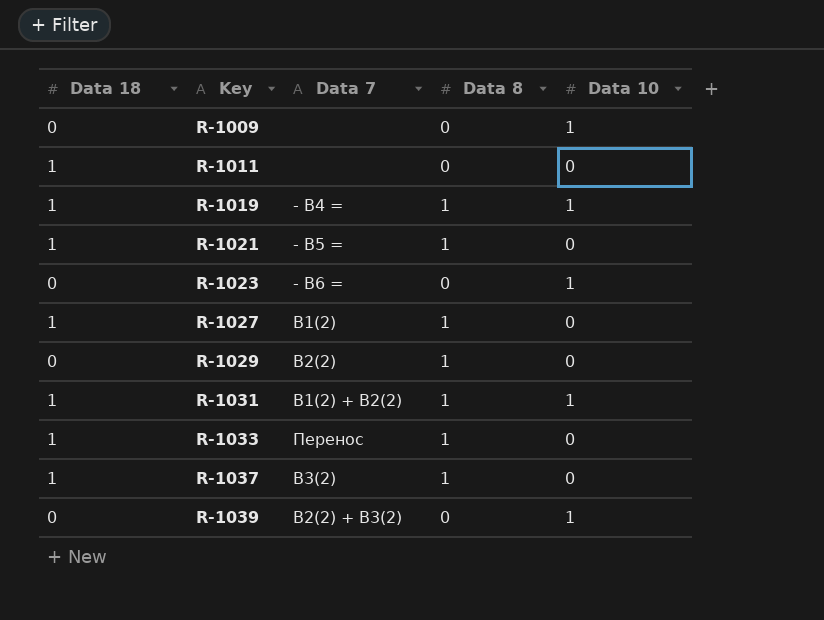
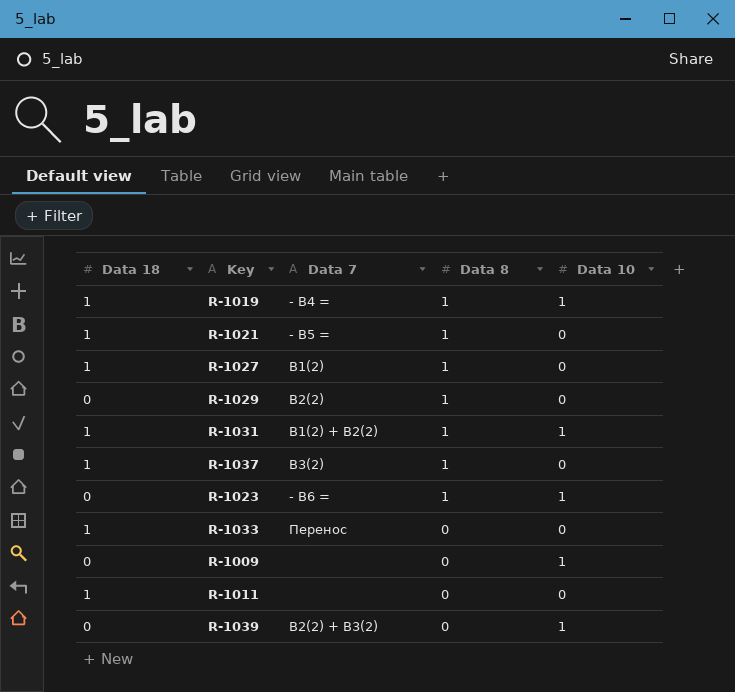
row order: Key ascending -> Data 8 descending
R-1023 | Data 8: 0 -> 1
R-1033 | Data 8: 1 -> 0

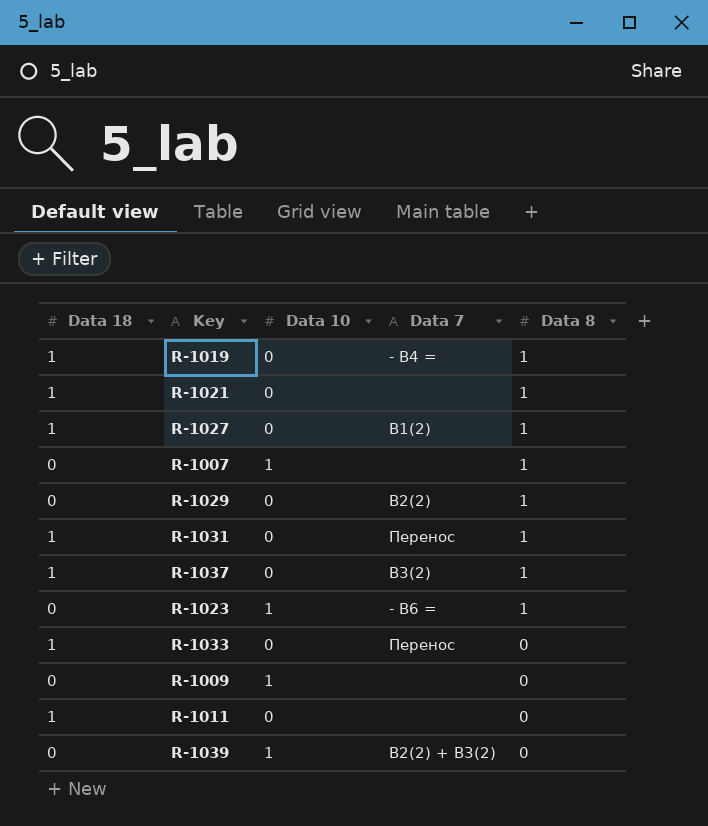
column Data 10 | position: 5 -> 3
R-1019 | Data 10: 1 -> 0
R-1021 | Data 7: - B5 = -> none
row R-1007: none -> 0 | 1 | none | 1
R-1031 | Data 10: 1 -> 0
R-1031 | Data 7: B1(2) + B2(2) -> Перенос

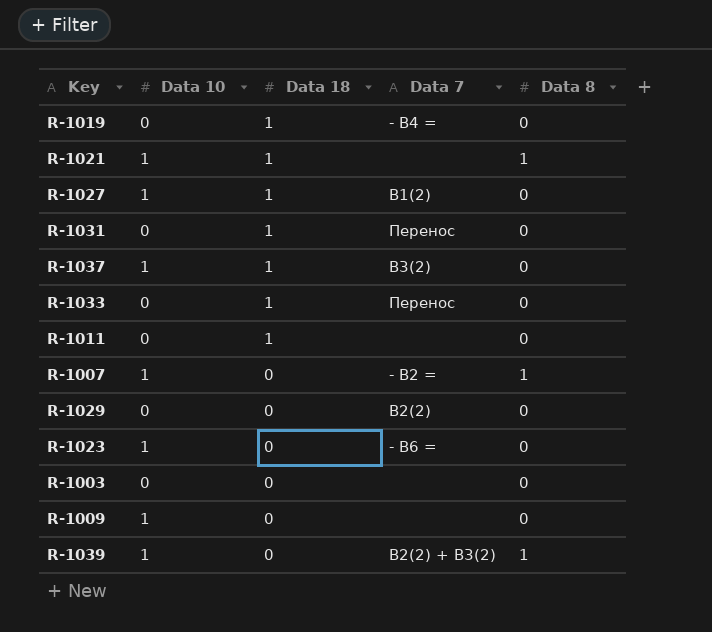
row order: Data 8 descending -> Data 18 descending
column Data 18 | position: 1 -> 3
R-1019 | Data 8: 1 -> 0
R-1021 | Data 10: 0 -> 1
R-1027 | Data 10: 0 -> 1
R-1027 | Data 8: 1 -> 0
R-1031 | Data 8: 1 -> 0
R-1037 | Data 10: 0 -> 1
R-1037 | Data 8: 1 -> 0
R-1007 | Data 7: none -> - B2 =
R-1029 | Data 8: 1 -> 0
R-1023 | Data 8: 1 -> 0
row R-1003: none -> 0 | 0 | none | 0
R-1039 | Data 8: 0 -> 1

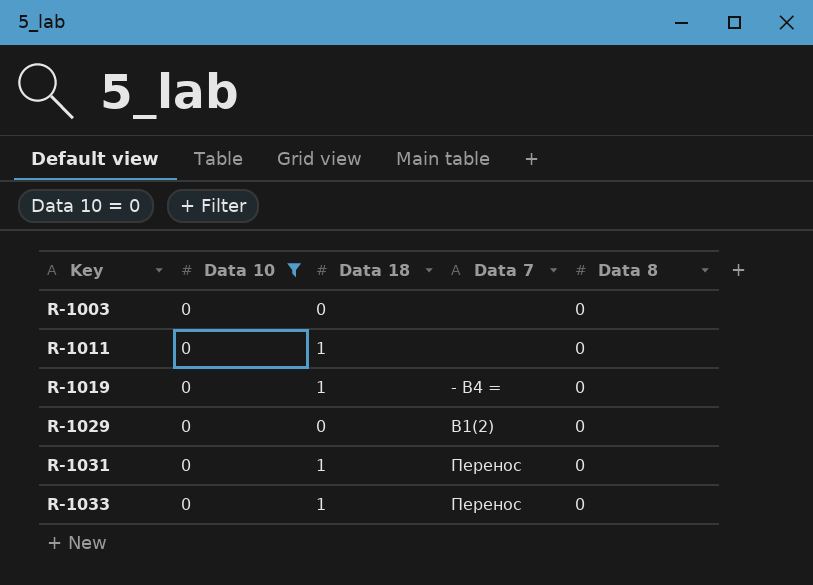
filter: none -> Data 10 = 0
row order: Data 18 descending -> Key ascending
R-1029 | Data 7: B2(2) -> B1(2)

